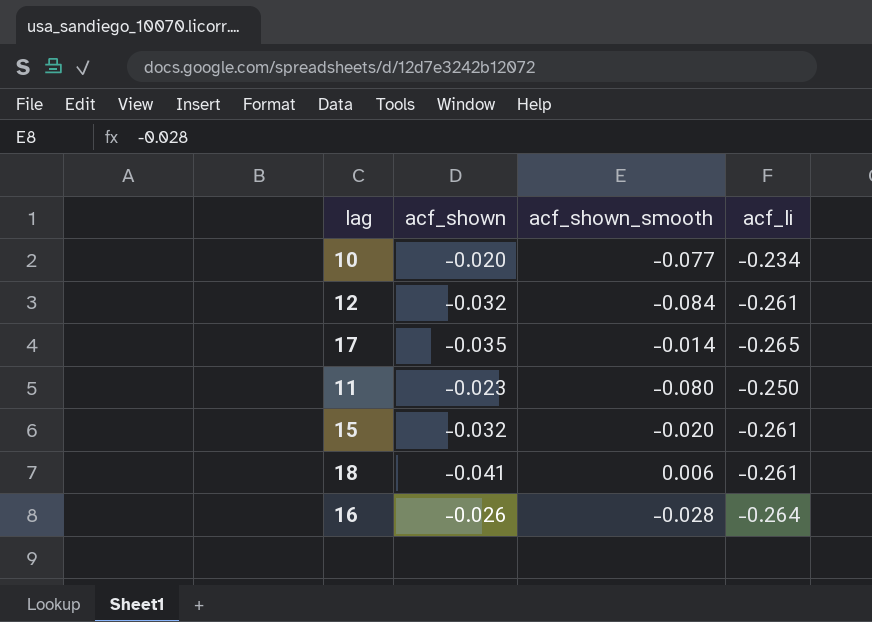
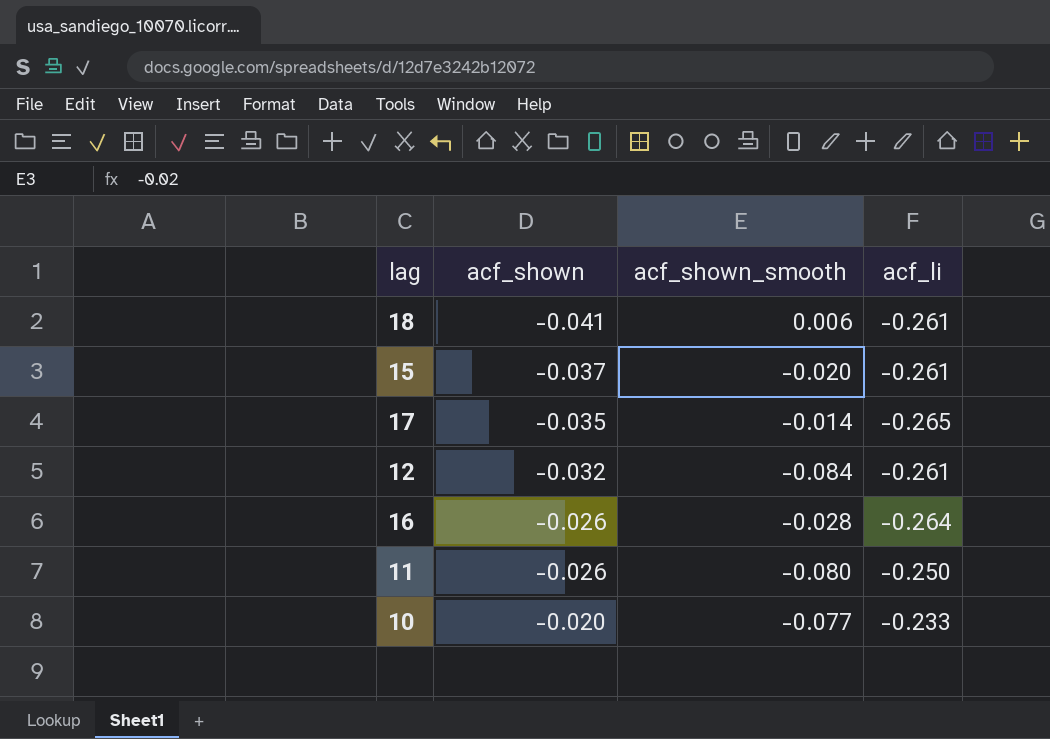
row order: none -> acf_shown ascending
15 | acf_shown: -0.032 -> -0.037
11 | acf_shown: -0.023 -> -0.026
10 | acf_li: -0.234 -> -0.233

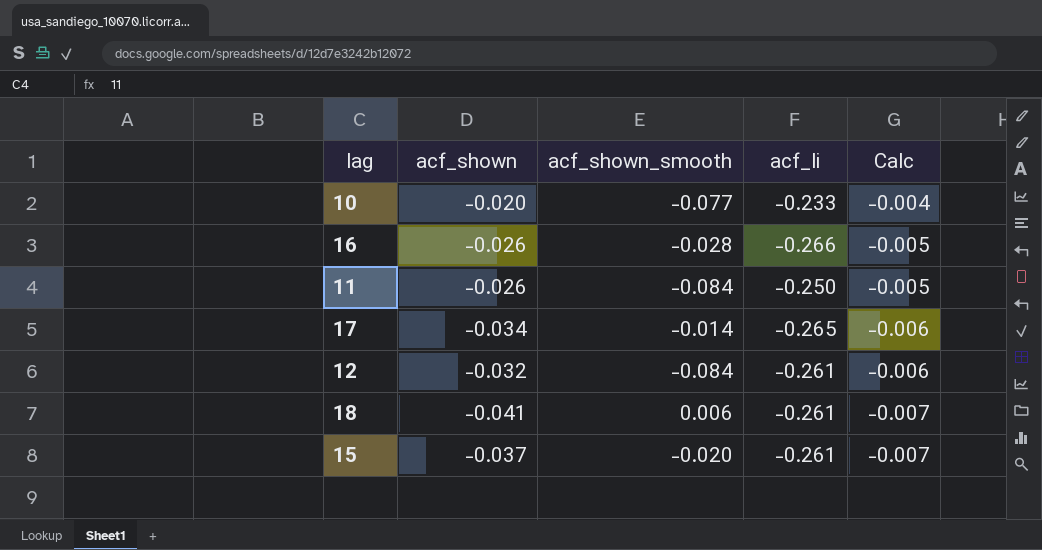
row order: acf_shown ascending -> Calc descending
column Calc | formula: none -> [acf_shown] * 0.18
16 | acf_li: -0.264 -> -0.266
11 | acf_shown_smooth: -0.080 -> -0.084
17 | acf_shown: -0.035 -> -0.034

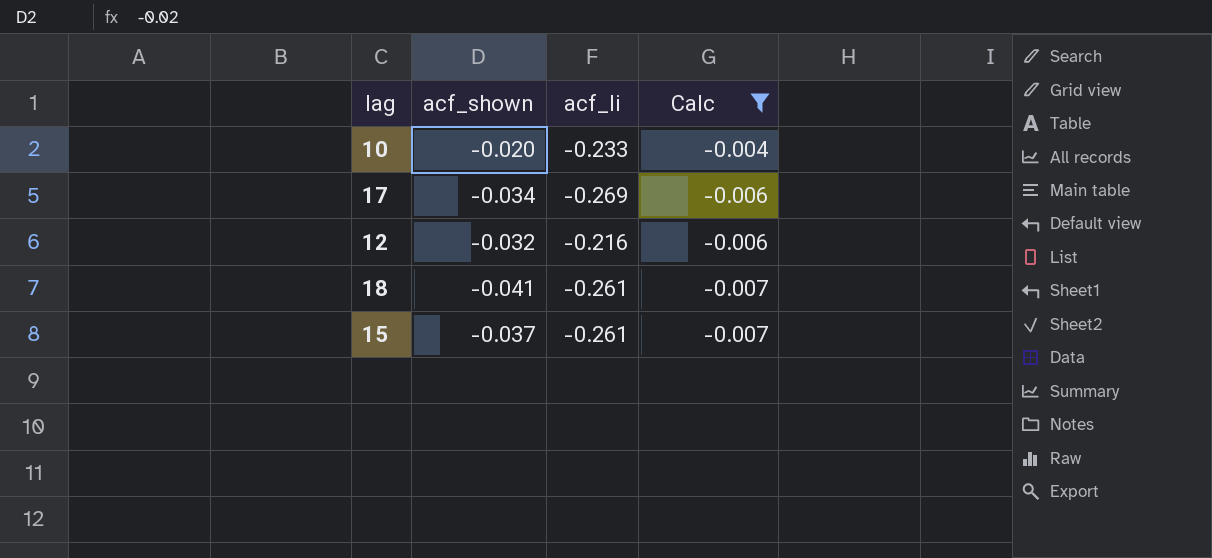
filter: none -> Calc != -0.005
column acf_shown_smooth | position: 3 -> none
17 | acf_li: -0.265 -> -0.269
12 | acf_li: -0.261 -> -0.216

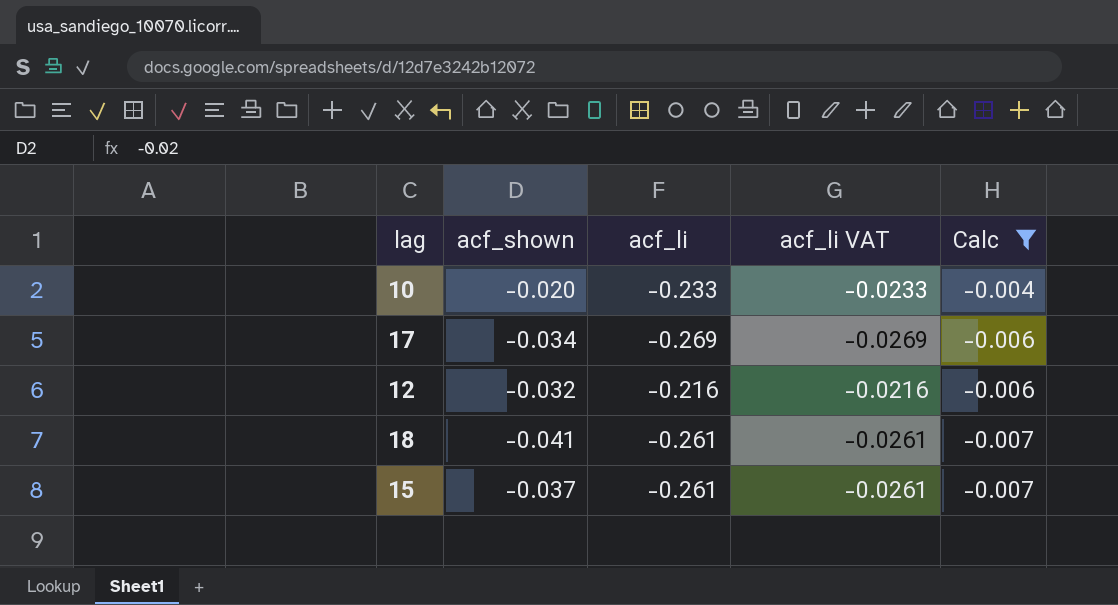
column acf_li VAT | formula: none -> [acf_li] * 0.1

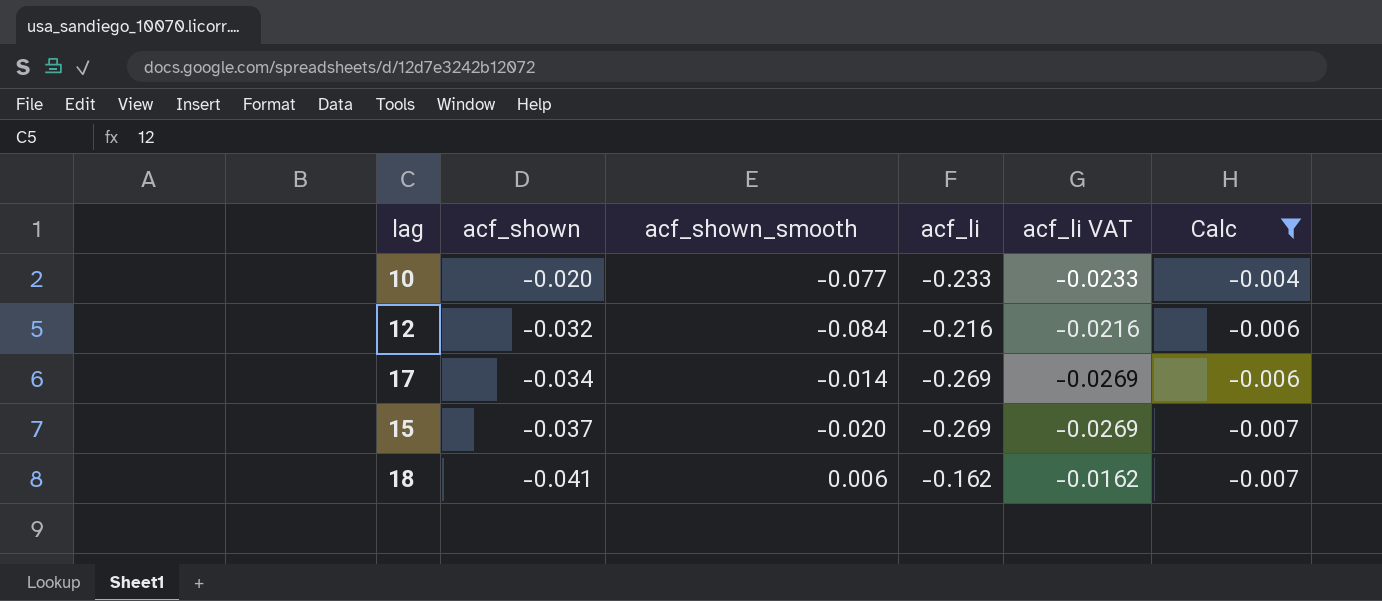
row order: Calc descending -> acf_shown descending
column acf_shown_smooth | position: none -> 3
15 | acf_li: -0.261 -> -0.269
15 | acf_li VAT: -0.0261 -> -0.0269
18 | acf_li: -0.261 -> -0.162
18 | acf_li VAT: -0.0261 -> -0.0162

